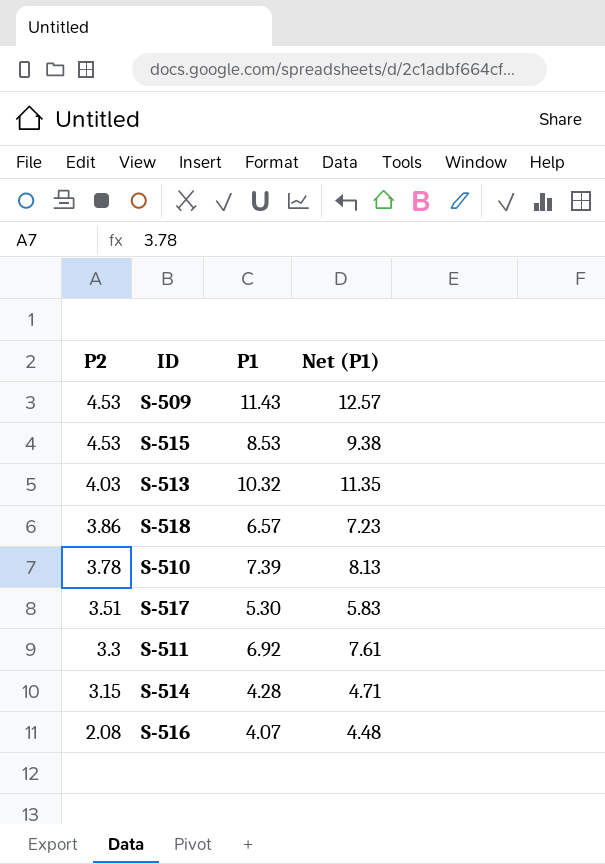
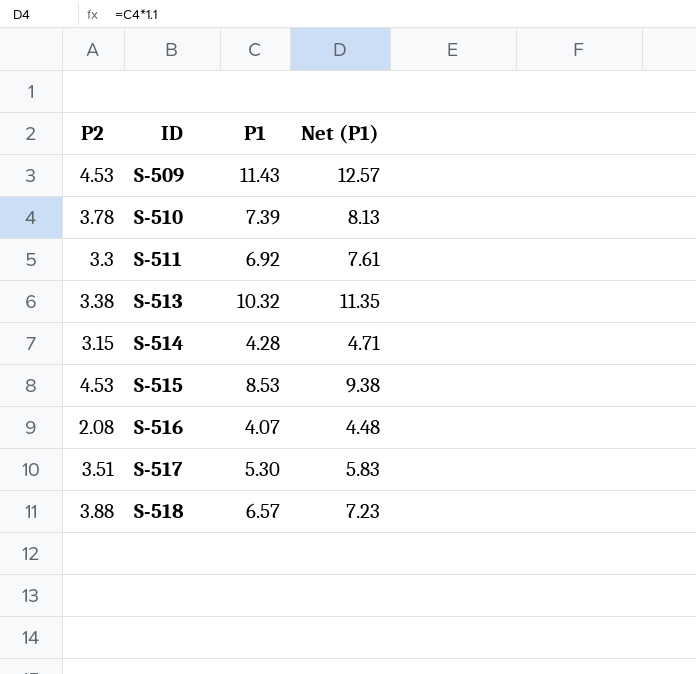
row order: P2 descending -> ID ascending
S-513 | P2: 4.03 -> 3.38
S-518 | P2: 3.86 -> 3.88

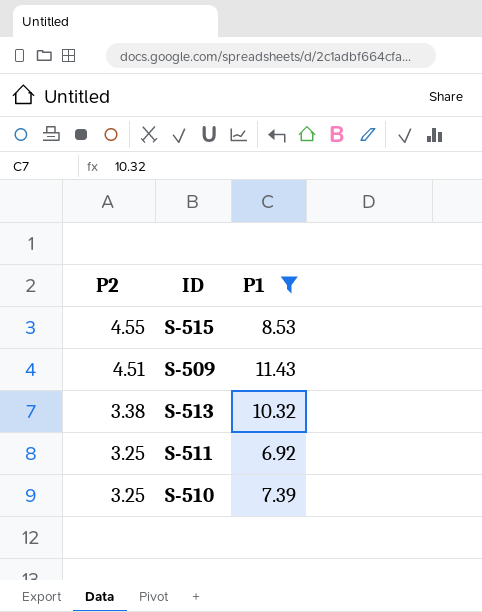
filter: none -> P1 >= 6.92
row order: ID ascending -> P2 descending
column Net (P1) | formula: [P1] * 1.1 -> none
S-515 | P2: 4.53 -> 4.55
S-509 | P2: 4.53 -> 4.51
S-511 | P2: 3.3 -> 3.25
S-510 | P2: 3.78 -> 3.25

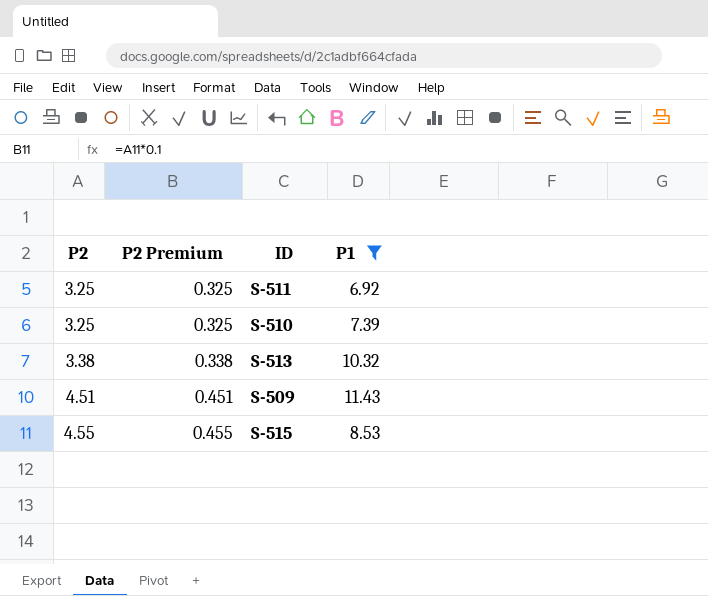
row order: P2 descending -> P2 ascending
column P2 Premium | formula: none -> [P2] * 0.1

